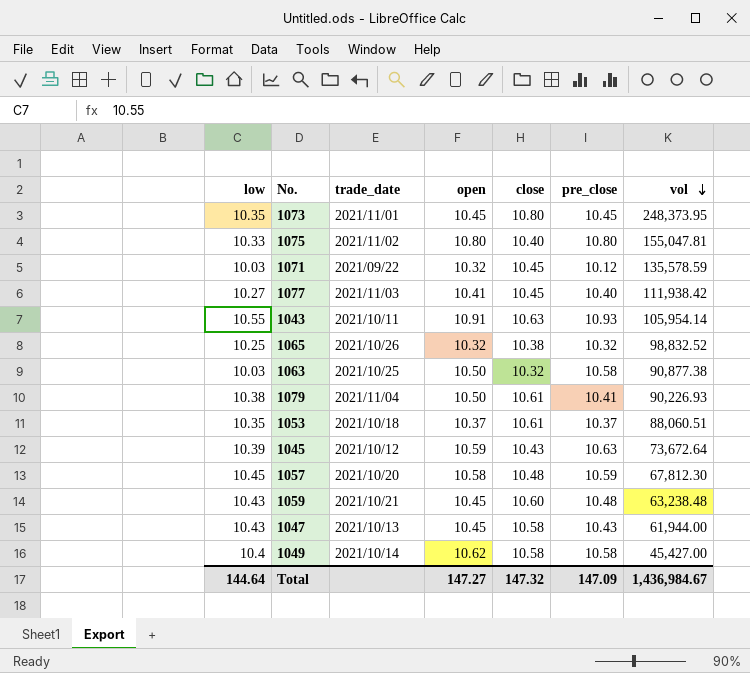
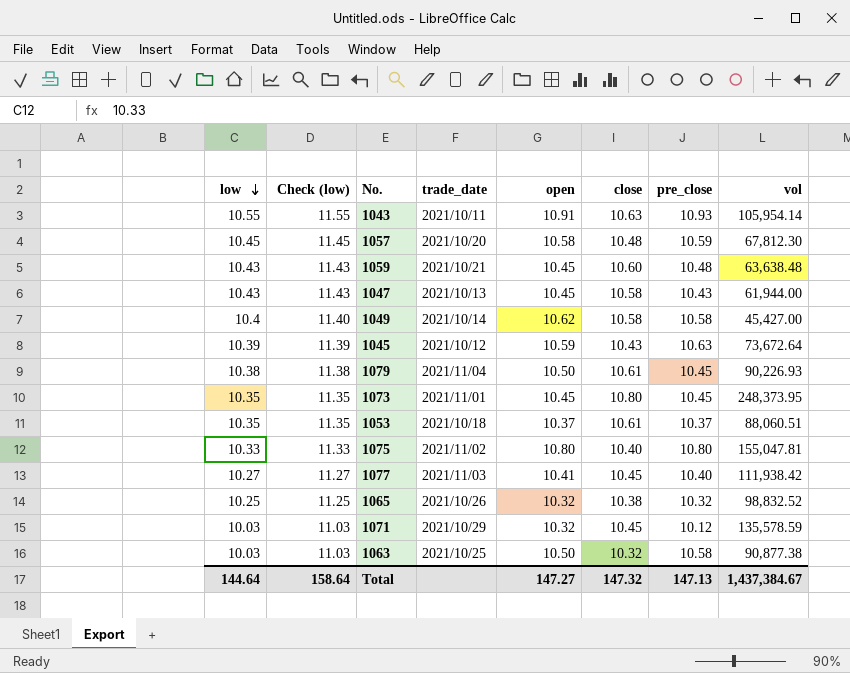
row order: vol descending -> low descending
column Check (low) | formula: none -> [low] + 1
1059 | vol: 63,238.48 -> 63,638.48
1079 | pre_close: 10.41 -> 10.45
1071 | trade_date: 2021/09/22 -> 2021/10/29
Total | pre_close: 147.09 -> 147.13
Total | vol: 1,436,984.67 -> 1,437,384.67

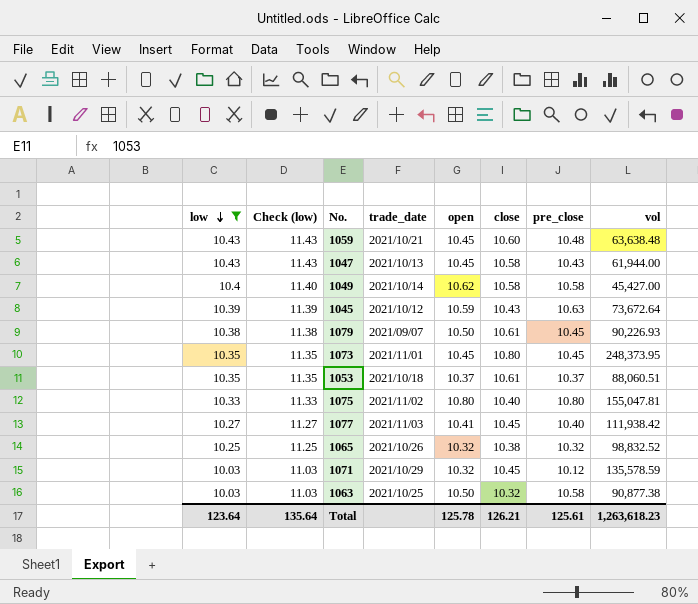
filter: none -> low <= 10.43
1079 | trade_date: 2021/11/04 -> 2021/09/07
Total | low: 144.64 -> 123.64
Total | Check (low): 158.64 -> 135.64
Total | open: 147.27 -> 125.78
Total | close: 147.32 -> 126.21
Total | pre_close: 147.13 -> 125.61
Total | vol: 1,437,384.67 -> 1,263,618.23

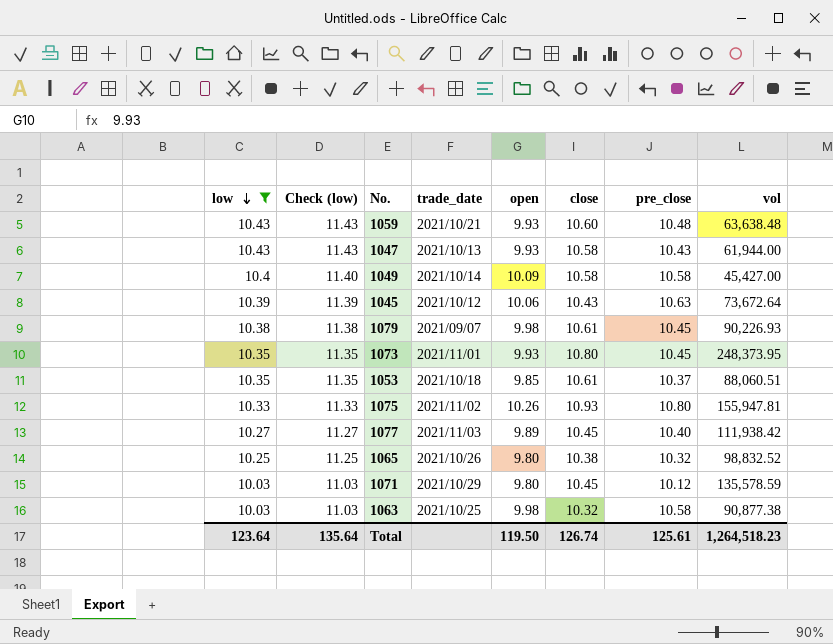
1059 | open: 10.45 -> 9.93
1047 | open: 10.45 -> 9.93
1049 | open: 10.62 -> 10.09
1045 | open: 10.59 -> 10.06
1079 | open: 10.50 -> 9.98
1073 | open: 10.45 -> 9.93
1053 | open: 10.37 -> 9.85
1075 | open: 10.80 -> 10.26
1075 | close: 10.40 -> 10.93
1075 | vol: 155,047.81 -> 155,947.81
1077 | open: 10.41 -> 9.89
1065 | open: 10.32 -> 9.80
1071 | open: 10.32 -> 9.80
1063 | open: 10.50 -> 9.98
Total | open: 125.78 -> 119.50
Total | close: 126.21 -> 126.74
Total | vol: 1,263,618.23 -> 1,264,518.23

